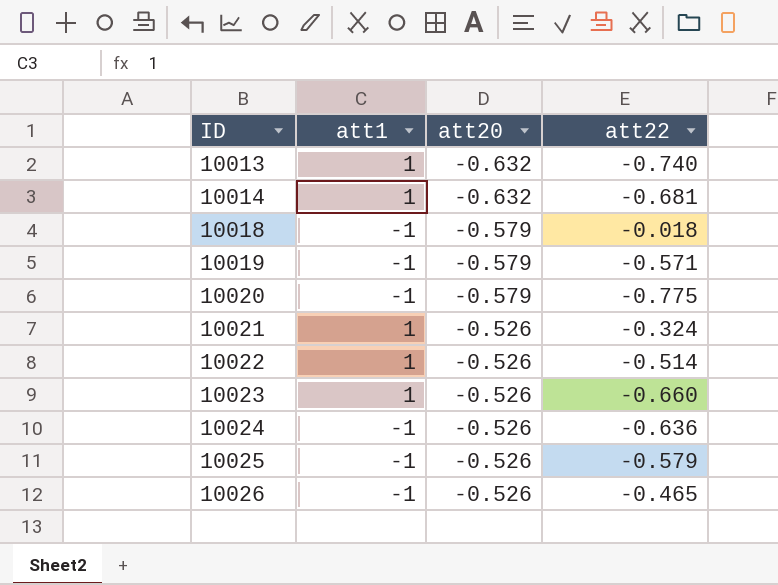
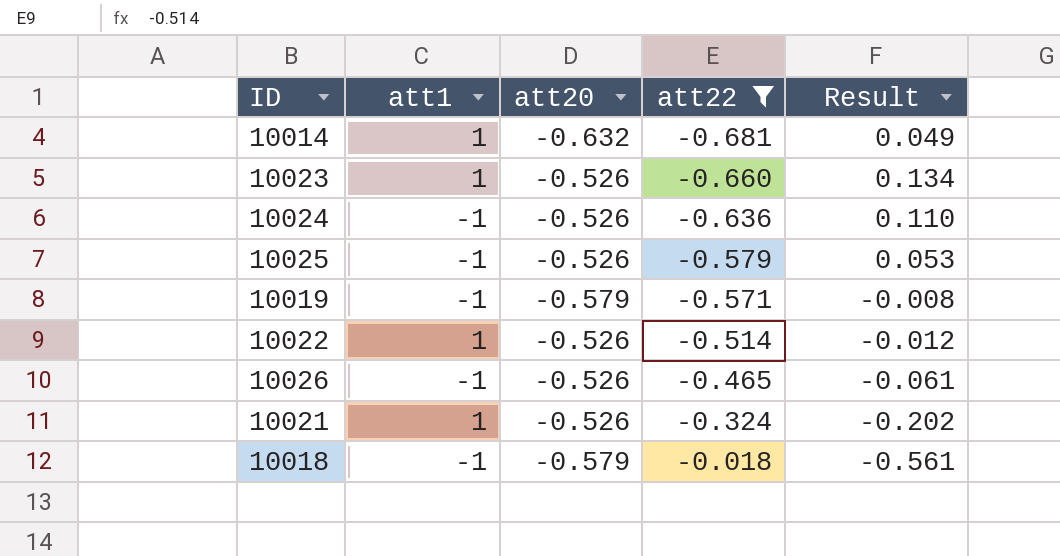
filter: none -> att22 >= -0.681
row order: ID ascending -> att22 ascending
column Result | formula: none -> [att20] - [att22]

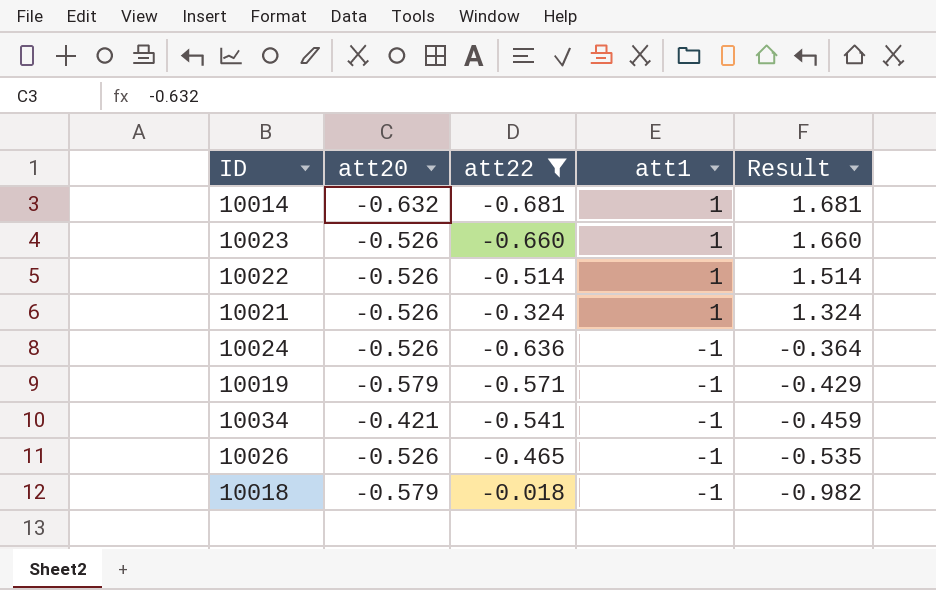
row order: att22 ascending -> att1 descending
column att1 | position: 2 -> 4
column Result | formula: [att20] - [att22] -> [att1] - [att22]
row 10025: -1 | -0.526 | -0.579 | 0.053 -> none
row 10034: none -> -0.421 | -0.541 | -1 | -0.459

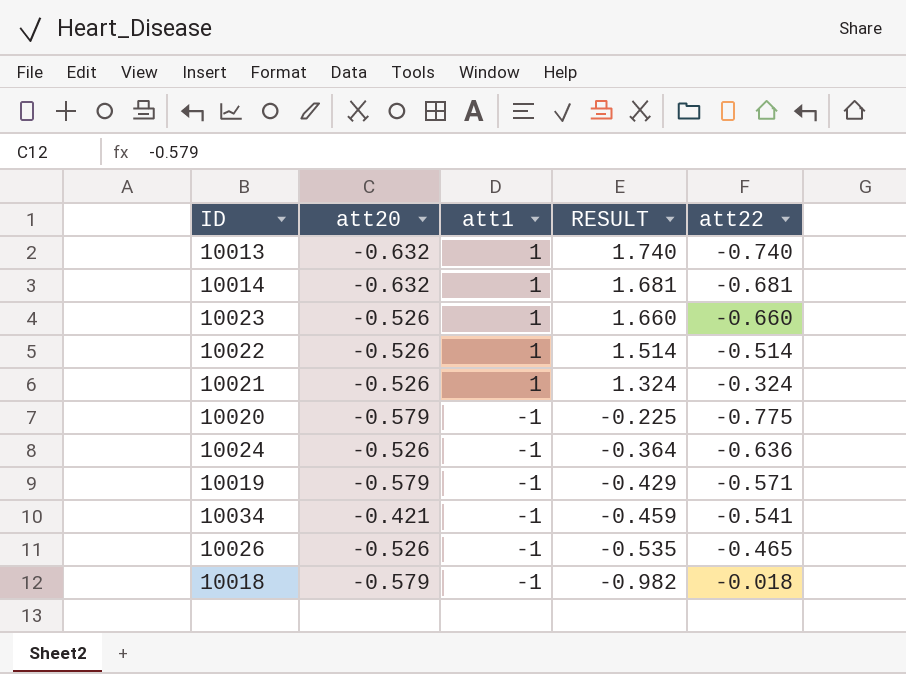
filter: att22 >= -0.681 -> none
column name: Result -> RESULT
column att22 | position: 3 -> 5

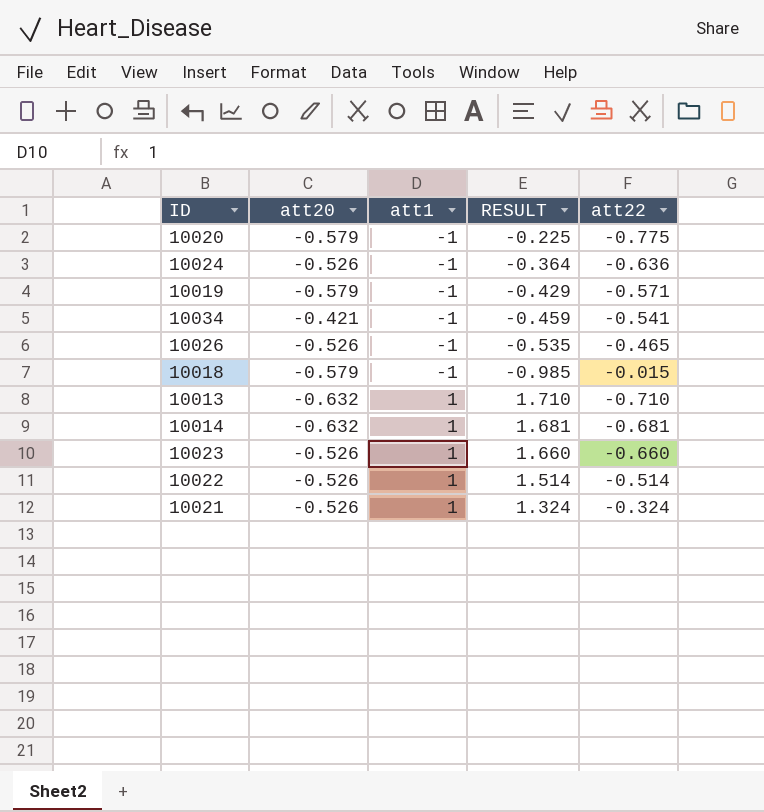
row order: att1 descending -> att1 ascending
10018 | RESULT: -0.982 -> -0.985
10018 | att22: -0.018 -> -0.015
10013 | RESULT: 1.740 -> 1.710
10013 | att22: -0.740 -> -0.710

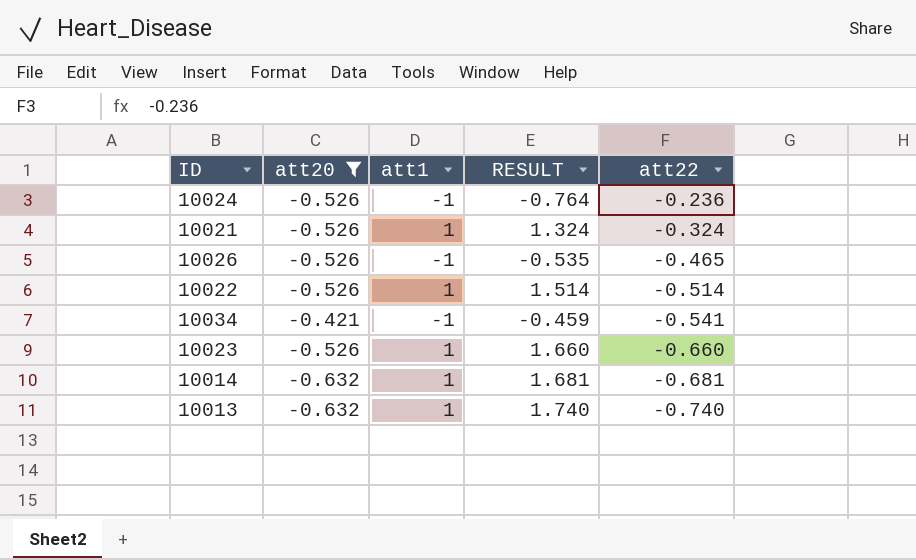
filter: none -> att20 != -0.579
row order: att1 ascending -> att22 descending
10024 | RESULT: -0.364 -> -0.764
10024 | att22: -0.636 -> -0.236
10013 | RESULT: 1.710 -> 1.740
10013 | att22: -0.710 -> -0.740

